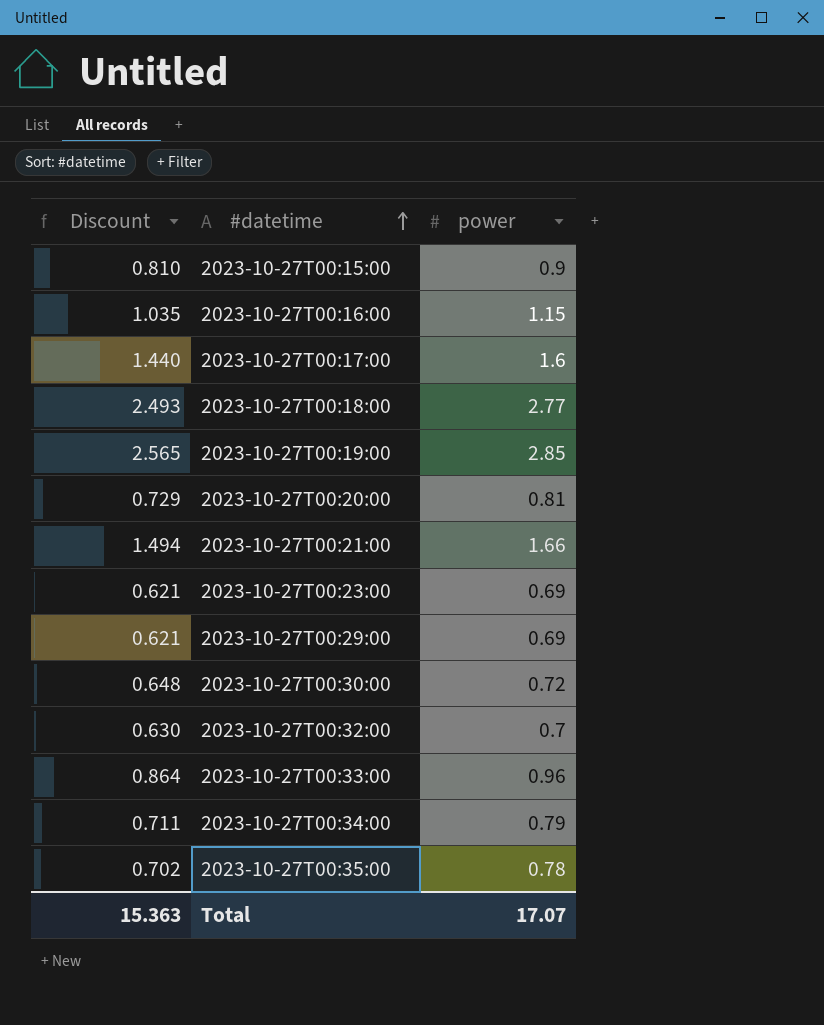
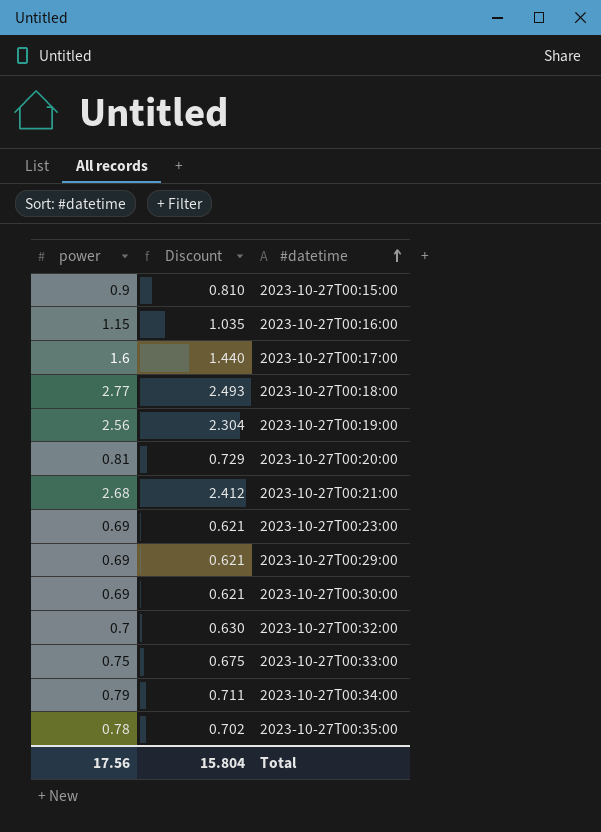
column power | position: 3 -> 1
2023-10-27T00:19:00 | power: 2.85 -> 2.56
2023-10-27T00:19:00 | Discount: 2.565 -> 2.304
2023-10-27T00:21:00 | power: 1.66 -> 2.68
2023-10-27T00:21:00 | Discount: 1.494 -> 2.412
2023-10-27T00:30:00 | power: 0.72 -> 0.69
2023-10-27T00:30:00 | Discount: 0.648 -> 0.621
2023-10-27T00:33:00 | power: 0.96 -> 0.75
2023-10-27T00:33:00 | Discount: 0.864 -> 0.675
Total | power: 17.07 -> 17.56
Total | Discount: 15.363 -> 15.804

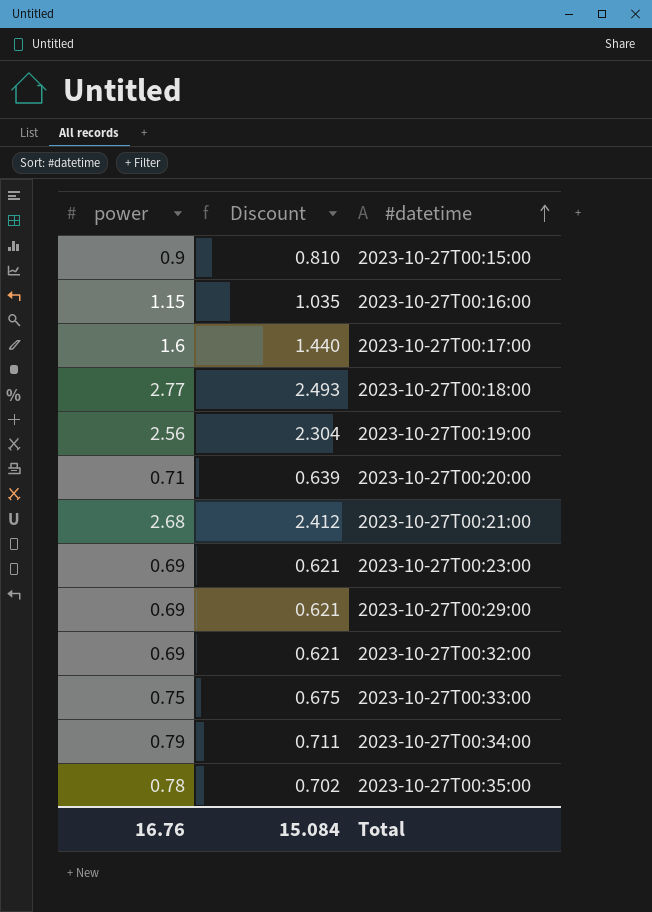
row 2023-10-27T00:30:00: 0.69 | 0.621 -> none
2023-10-27T00:20:00 | power: 0.81 -> 0.71
2023-10-27T00:20:00 | Discount: 0.729 -> 0.639
2023-10-27T00:32:00 | power: 0.7 -> 0.69
2023-10-27T00:32:00 | Discount: 0.630 -> 0.621
Total | power: 17.56 -> 16.76
Total | Discount: 15.804 -> 15.084

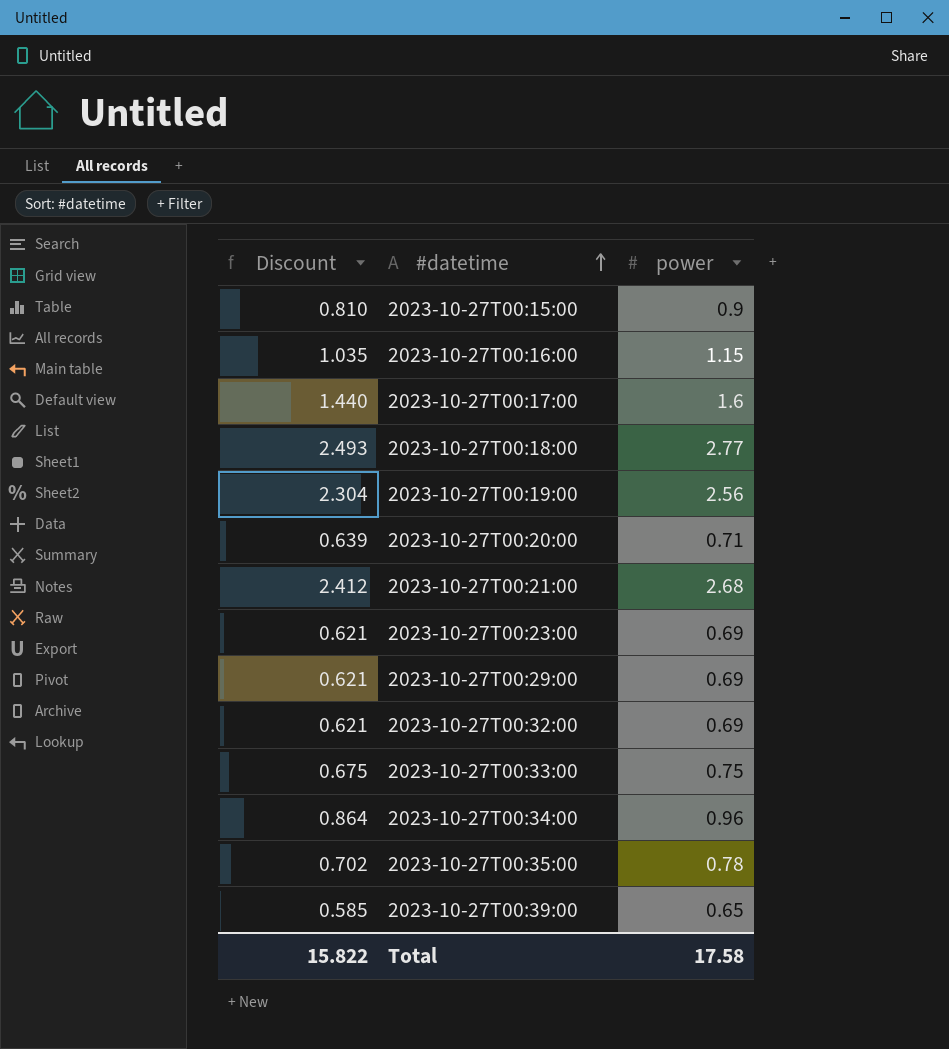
column power | position: 1 -> 3
2023-10-27T00:34:00 | Discount: 0.711 -> 0.864
2023-10-27T00:34:00 | power: 0.79 -> 0.96
row 2023-10-27T00:39:00: none -> 0.585 | 0.65
Total | Discount: 15.084 -> 15.822
Total | power: 16.76 -> 17.58

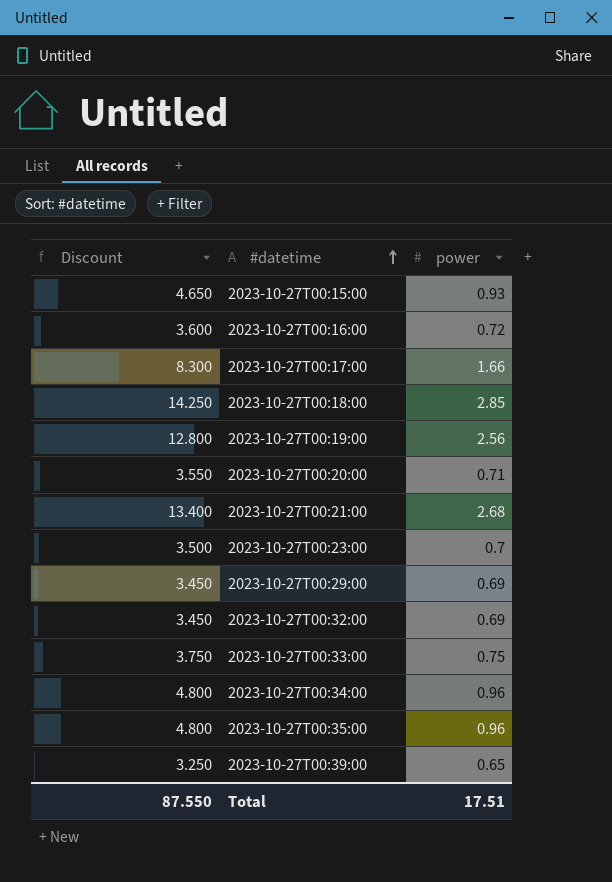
column Discount | formula: [power] * 0.9 -> [power] * 5
2023-10-27T00:15:00 | power: 0.9 -> 0.93
2023-10-27T00:16:00 | power: 1.15 -> 0.72
2023-10-27T00:17:00 | power: 1.6 -> 1.66
2023-10-27T00:18:00 | power: 2.77 -> 2.85
2023-10-27T00:23:00 | power: 0.69 -> 0.7
2023-10-27T00:35:00 | power: 0.78 -> 0.96
Total | Discount: 15.822 -> 87.550
Total | power: 17.58 -> 17.51

